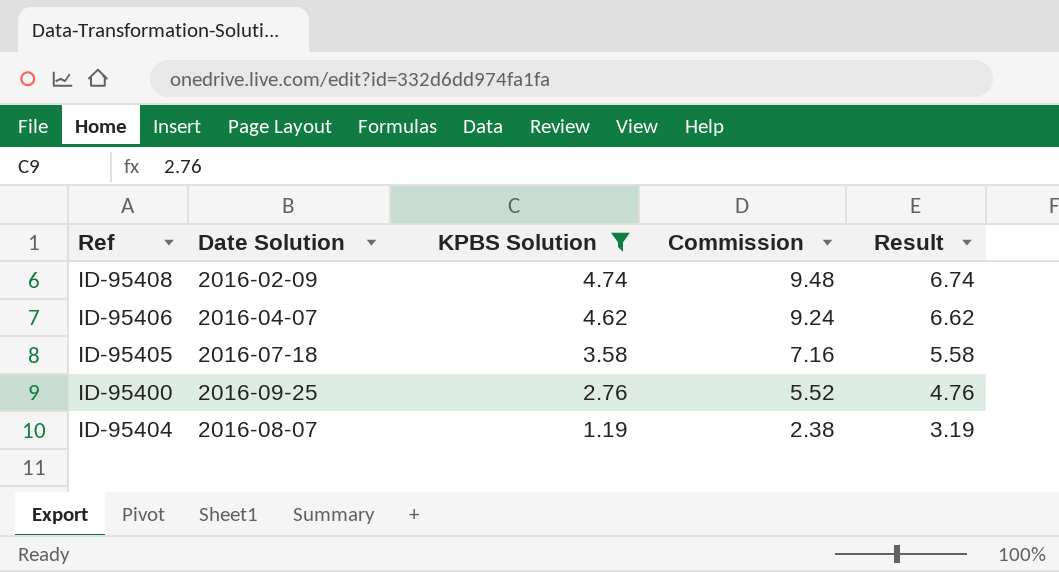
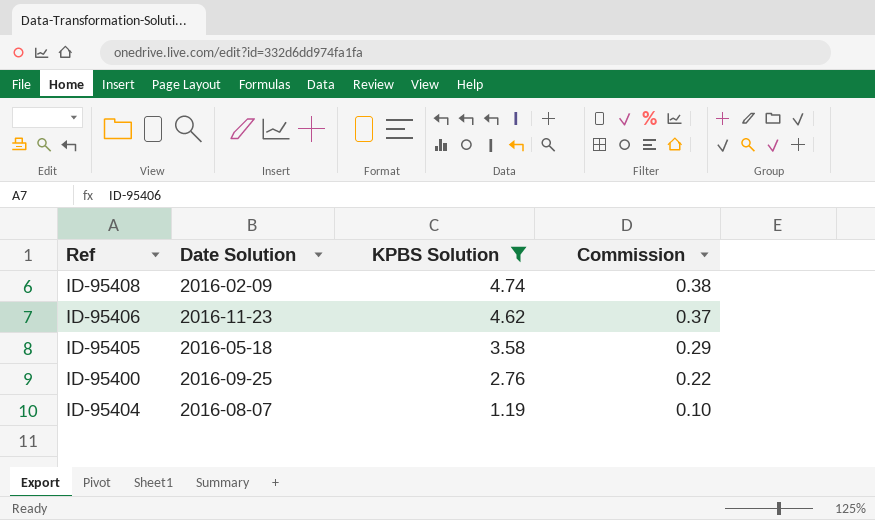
column Result | formula: [KPBS Solution] + 2 -> none
column Commission | formula: [KPBS Solution] * 2 -> [KPBS Solution] * 0.08
ID-95406 | Date Solution: 2016-04-07 -> 2016-11-23
ID-95405 | Date Solution: 2016-07-18 -> 2016-05-18

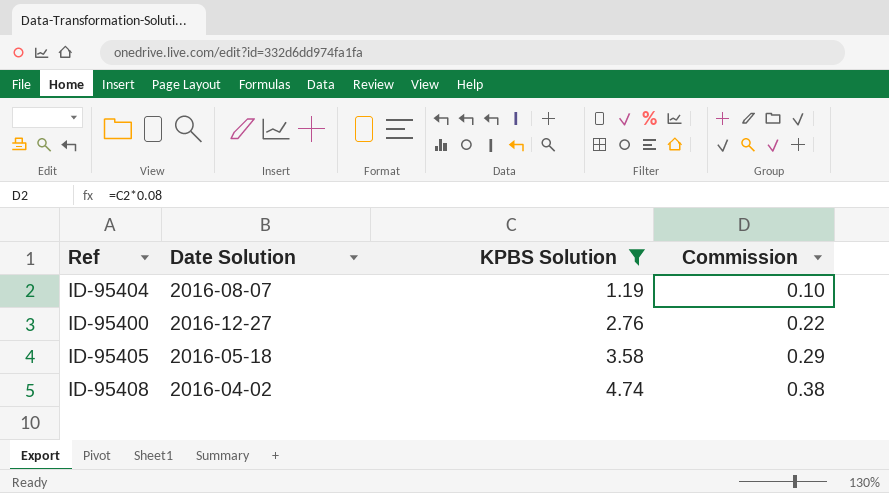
row order: KPBS Solution descending -> KPBS Solution ascending
row ID-95406: 2016-11-23 | 4.62 | 0.37 -> none
ID-95400 | Date Solution: 2016-09-25 -> 2016-12-27
ID-95408 | Date Solution: 2016-02-09 -> 2016-04-02

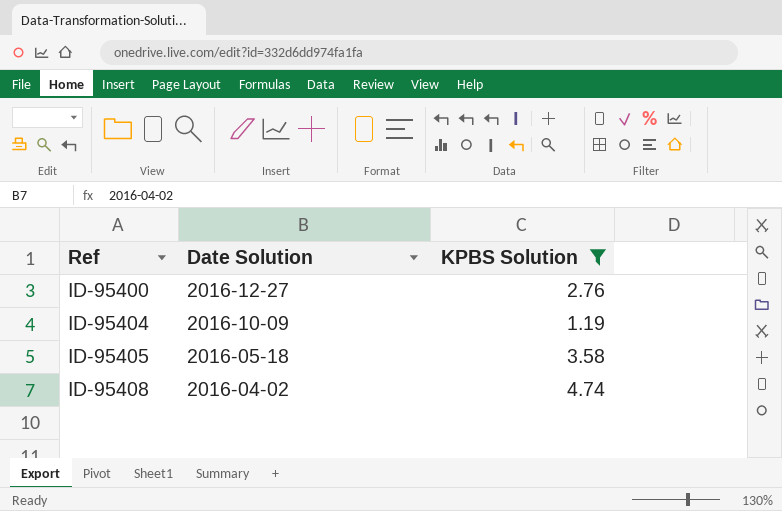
row order: KPBS Solution ascending -> Ref ascending
column Commission | formula: [KPBS Solution] * 0.08 -> none
ID-95404 | Date Solution: 2016-08-07 -> 2016-10-09

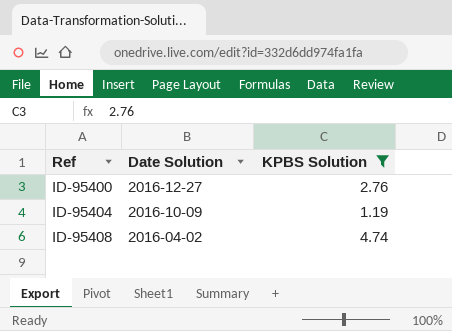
row ID-95405: 2016-05-18 | 3.58 -> none

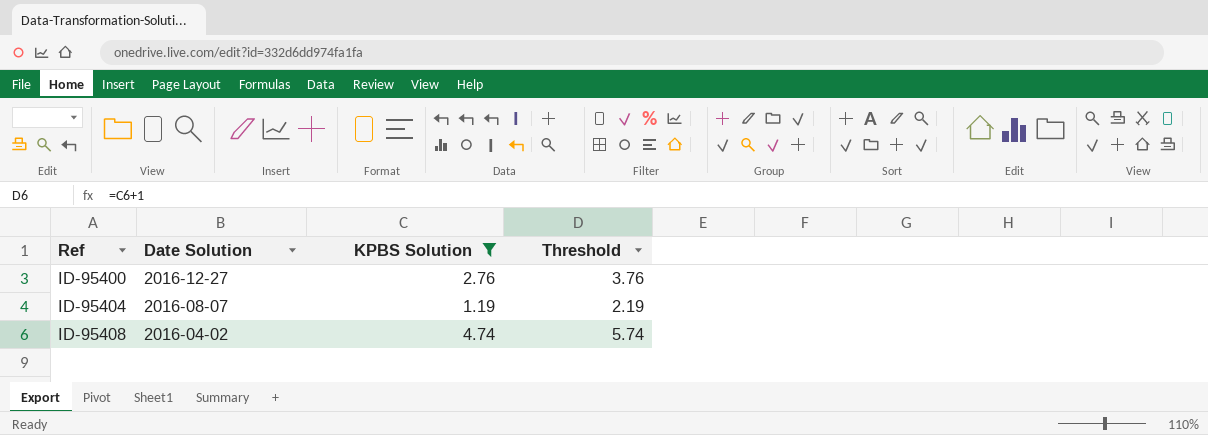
column Threshold | formula: none -> [KPBS Solution] + 1
ID-95404 | Date Solution: 2016-10-09 -> 2016-08-07

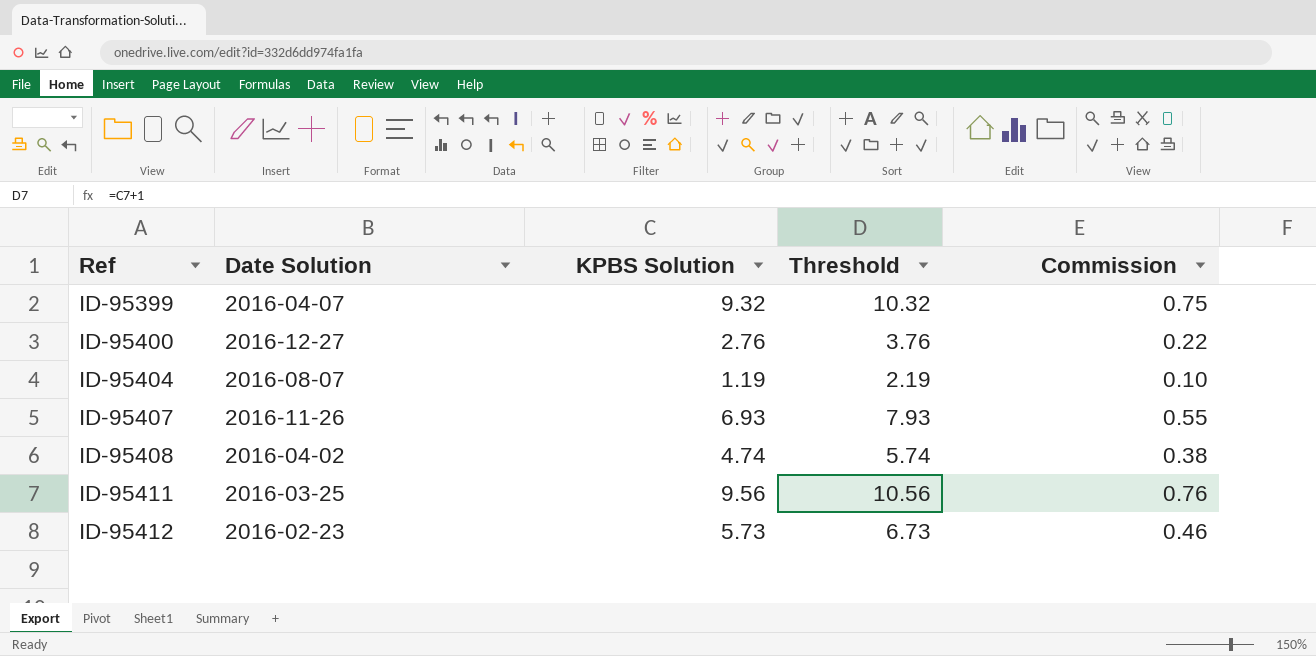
filter: KPBS Solution <= 4.74 -> none
column Commission | formula: none -> [KPBS Solution] * 0.08

